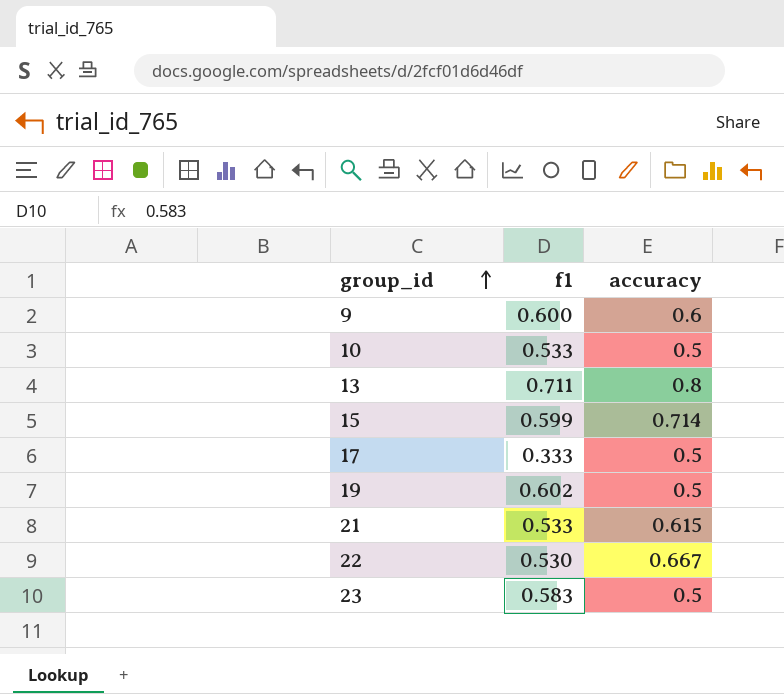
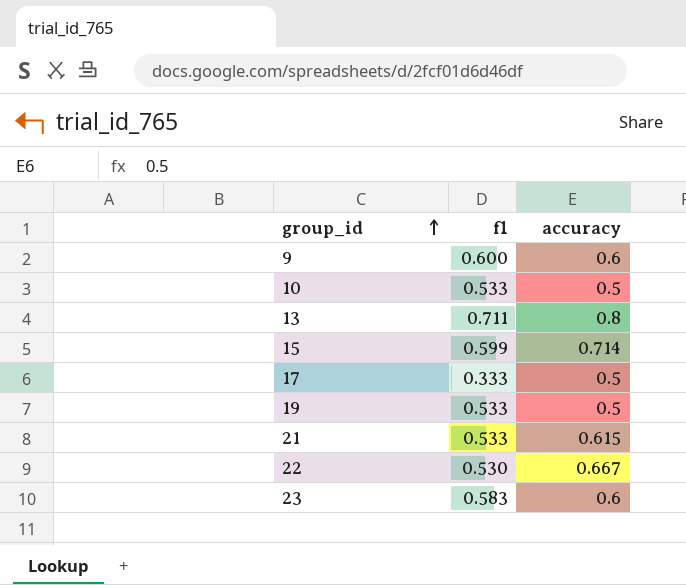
19 | f1: 0.602 -> 0.533
23 | accuracy: 0.5 -> 0.6

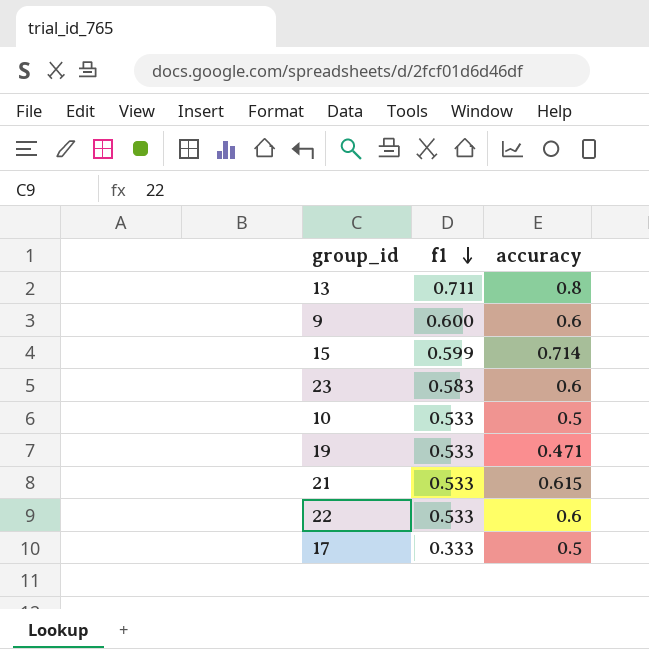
row order: group_id ascending -> f1 descending
19 | accuracy: 0.5 -> 0.471
22 | f1: 0.530 -> 0.533
22 | accuracy: 0.667 -> 0.6

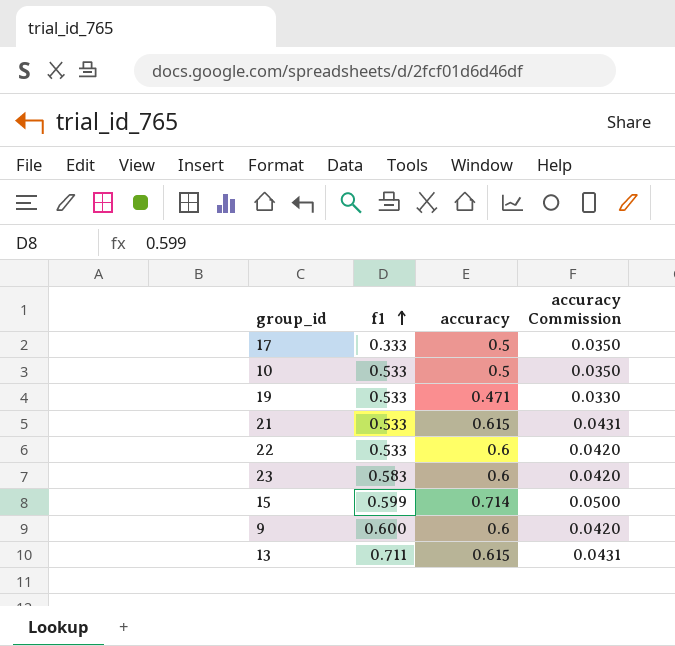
row order: f1 descending -> f1 ascending
column accuracy Commission | formula: none -> [accuracy] * 0.07
13 | accuracy: 0.8 -> 0.615

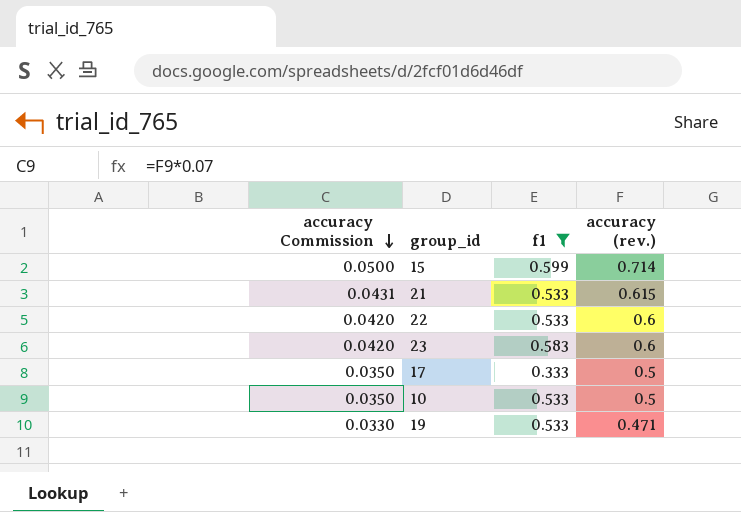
filter: none -> f1 <= 0.599
row order: f1 ascending -> accuracy Commission descending
column accuracy Commission | position: 4 -> 1
column name: accuracy -> accuracy (rev.)

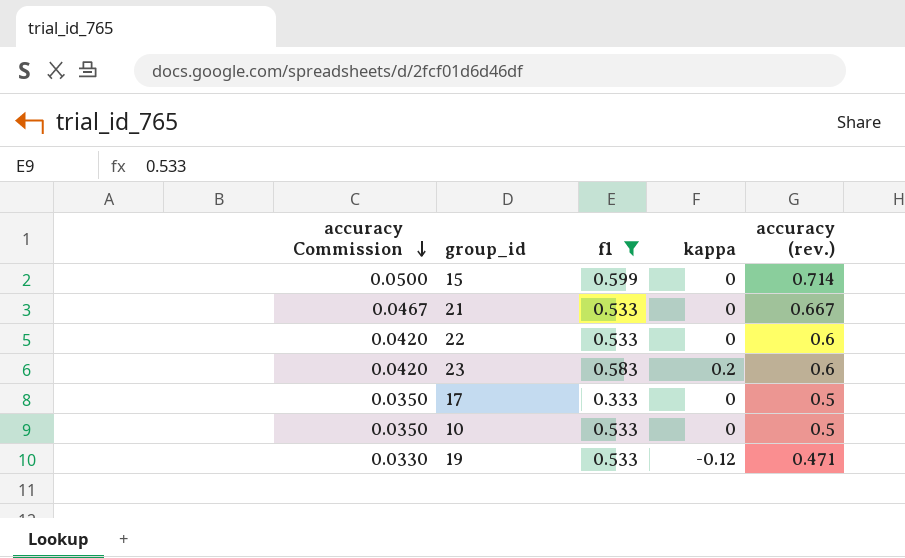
column kappa | position: none -> 4
21 | accuracy Commission: 0.0431 -> 0.0467
21 | accuracy (rev.): 0.615 -> 0.667

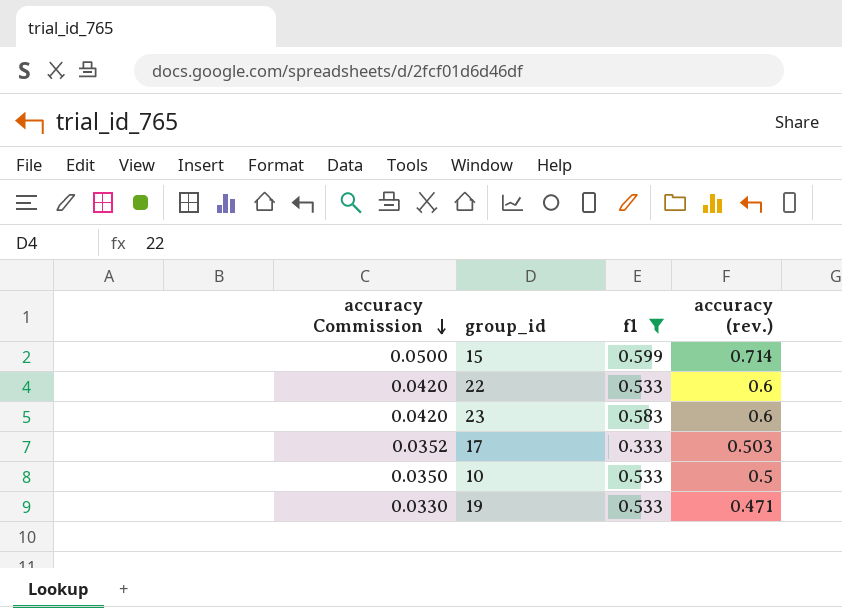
column kappa | position: 4 -> none
row 21: 0.0467 | 0.533 | 0 | 0.667 -> none
17 | accuracy Commission: 0.0350 -> 0.0352
17 | accuracy (rev.): 0.5 -> 0.503

